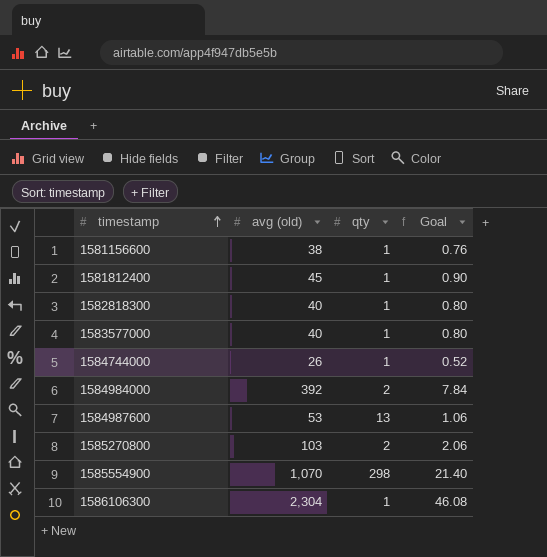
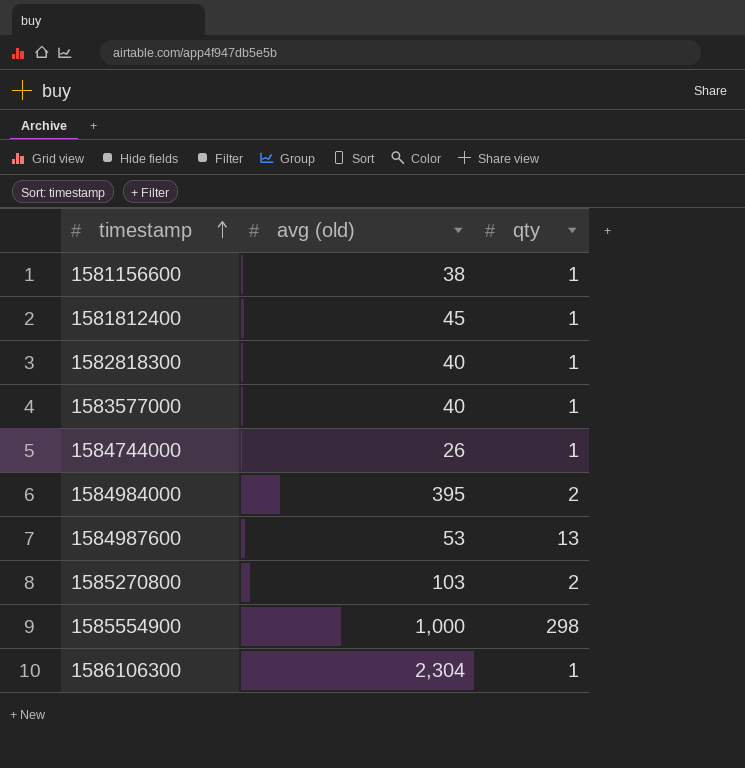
column Goal | formula: [avg (old)] * 0.02 -> none
1584984000 | avg (old): 392 -> 395
1585554900 | avg (old): 1,070 -> 1,000

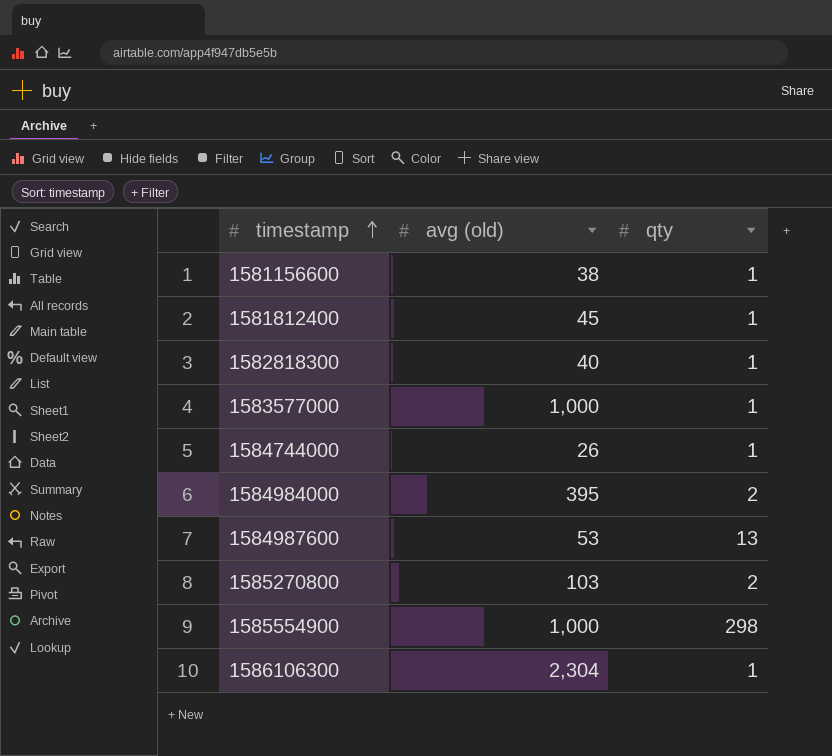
1583577000 | avg (old): 40 -> 1,000

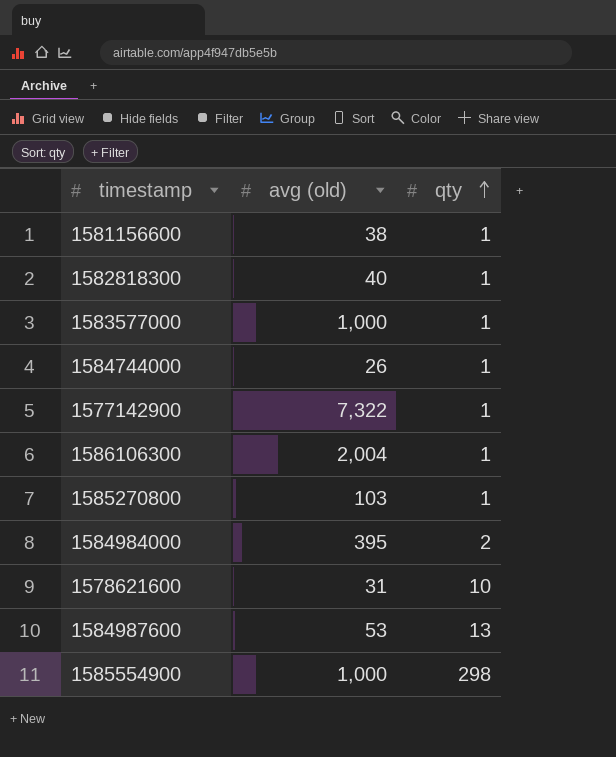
row order: timestamp ascending -> qty ascending
row 1581812400: 45 | 1 -> none
row 1577142900: none -> 7,322 | 1
1586106300 | avg (old): 2,304 -> 2,004
1585270800 | qty: 2 -> 1
row 1578621600: none -> 31 | 10

